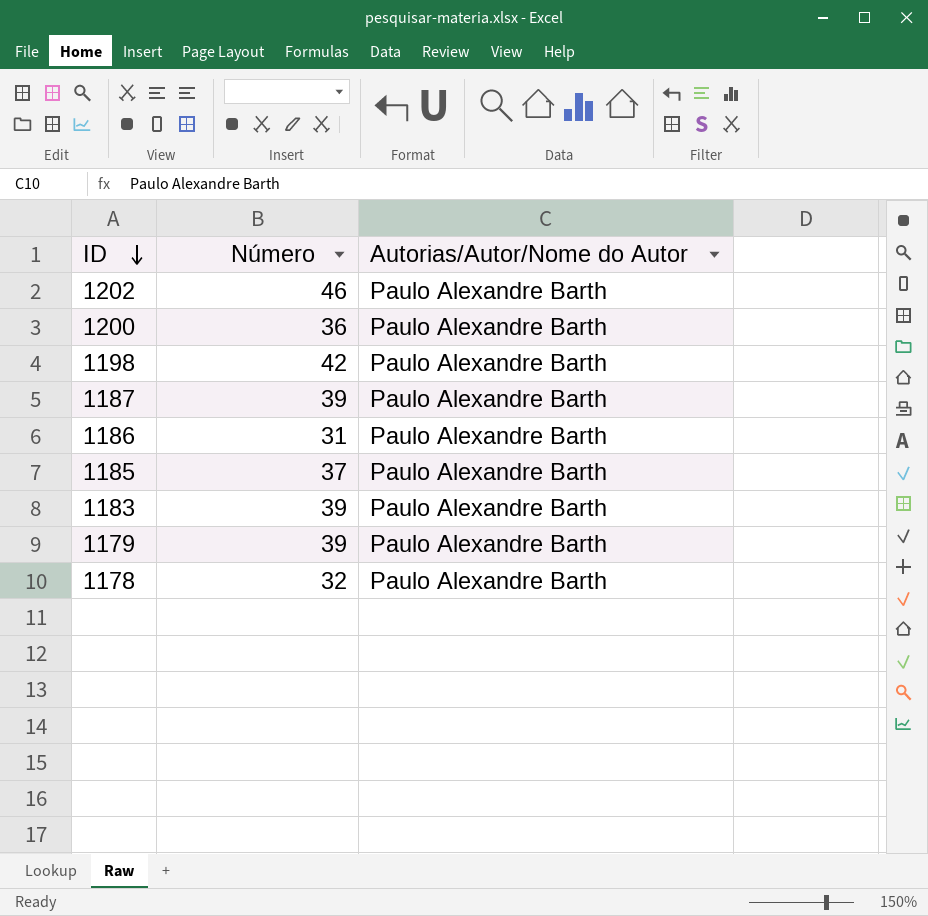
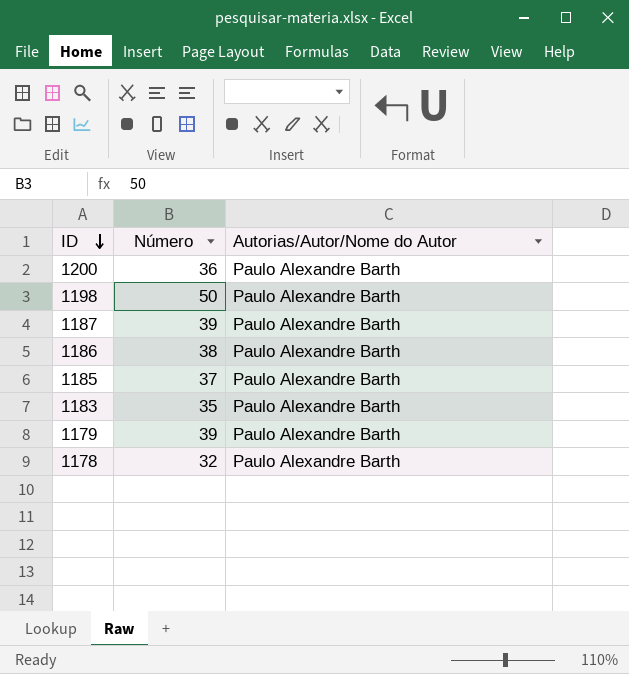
row 1202: 46 | Paulo Alexandre Barth -> none
1198 | Número: 42 -> 50
1186 | Número: 31 -> 38
1183 | Número: 39 -> 35

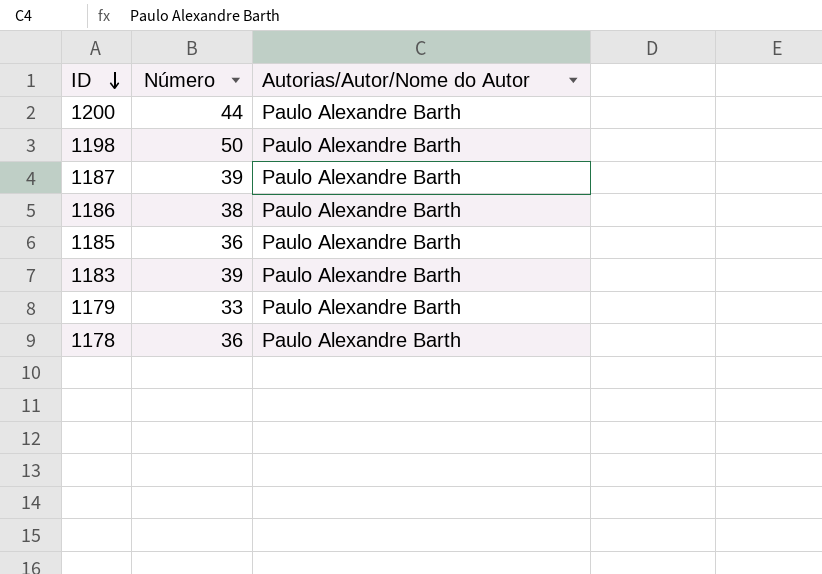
1200 | Número: 36 -> 44
1185 | Número: 37 -> 36
1183 | Número: 35 -> 39
1179 | Número: 39 -> 33
1178 | Número: 32 -> 36

